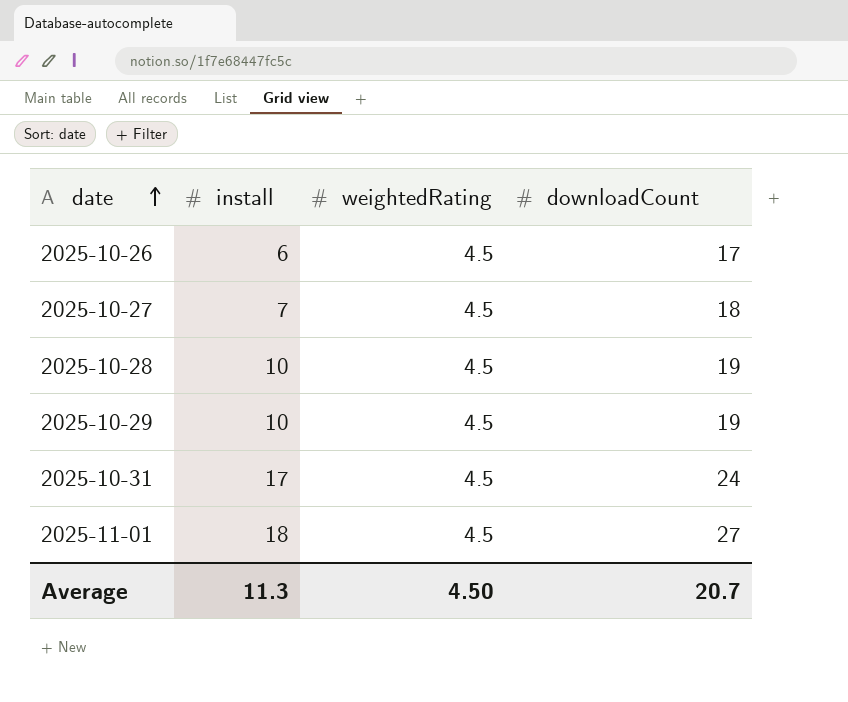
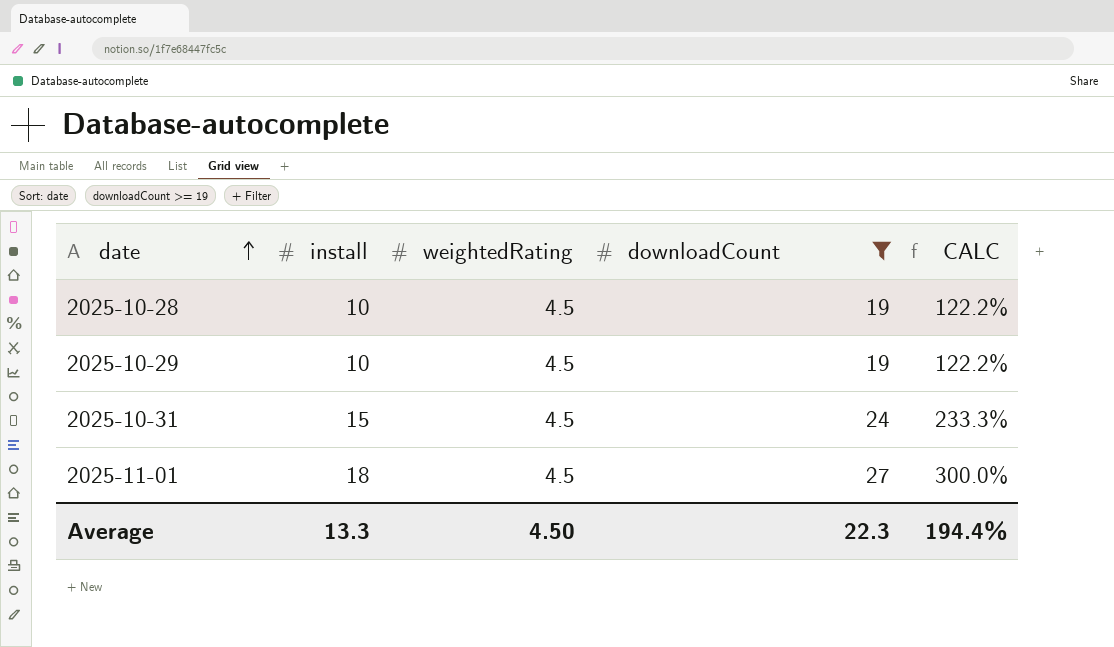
filter: none -> downloadCount >= 19
column CALC | formula: none -> ([install] - [weightedRating]) / [weightedRating]
2025-10-31 | install: 17 -> 15
Average | install: 11.3 -> 13.3
Average | downloadCount: 20.7 -> 22.3

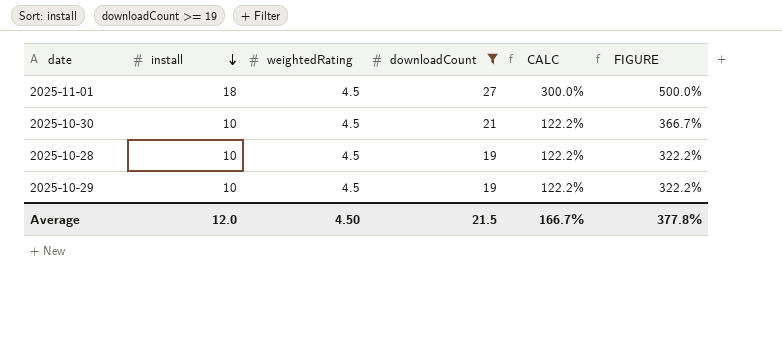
row order: date ascending -> install descending
column FIGURE | formula: none -> ([downloadCount] - [weightedRating]) / [weightedRating]
row 2025-10-31: 15 | 4.5 | 24 | 233.3% -> none
row 2025-10-30: none -> 10 | 4.5 | 21 | 122.2% | 366.7%
Average | install: 13.3 -> 12.0
Average | downloadCount: 22.3 -> 21.5
Average | CALC: 194.4% -> 166.7%

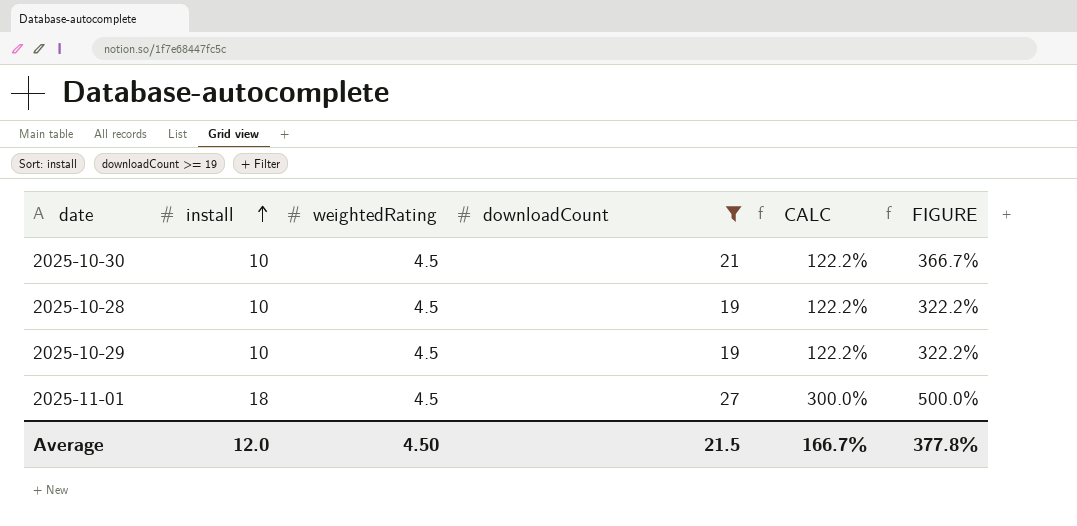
row order: install descending -> install ascending

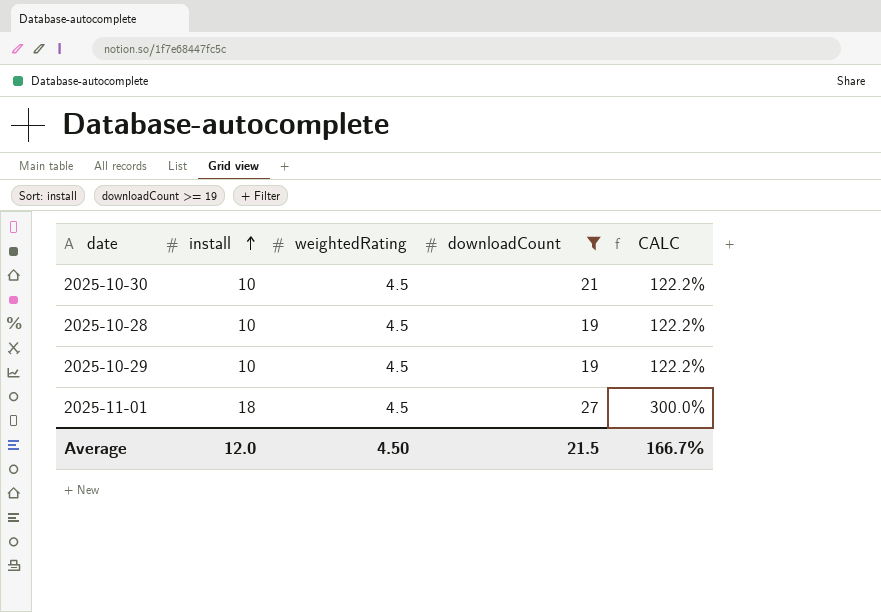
column FIGURE | formula: ([downloadCount] - [weightedRating]) / [weightedRating] -> none

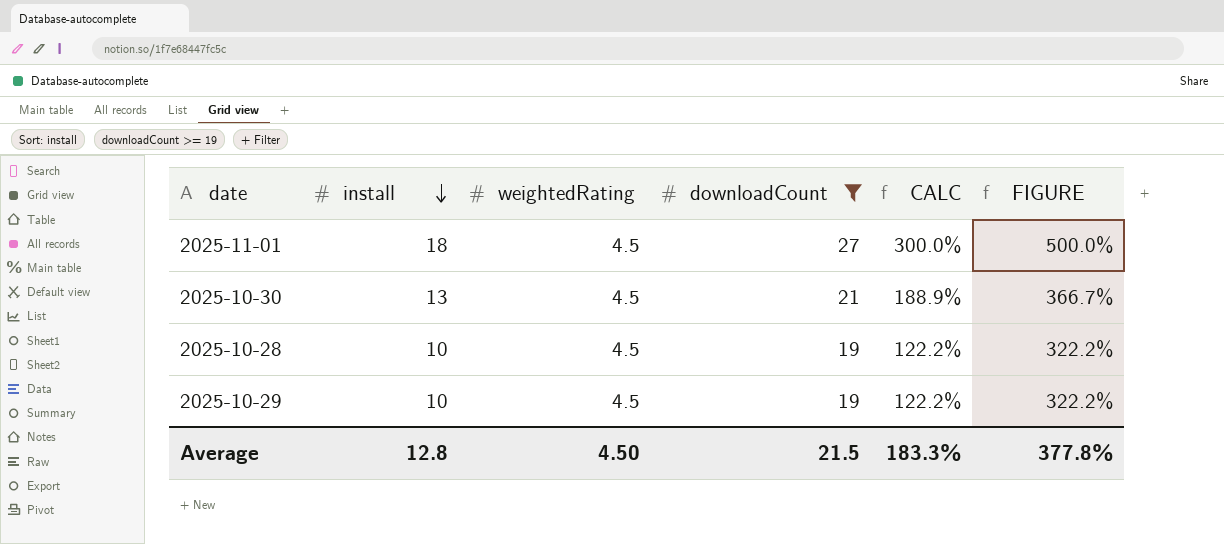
row order: install ascending -> install descending
column FIGURE | formula: none -> ([downloadCount] - [weightedRating]) / [weightedRating]
2025-10-30 | install: 10 -> 13
2025-10-30 | CALC: 122.2% -> 188.9%
Average | install: 12.0 -> 12.8
Average | CALC: 166.7% -> 183.3%

